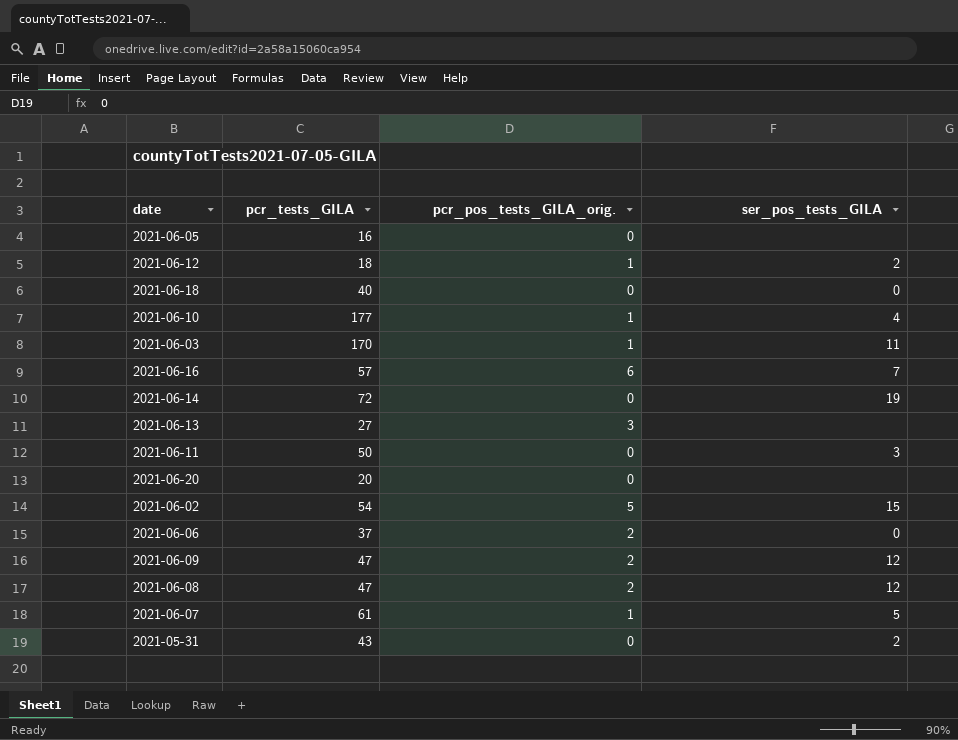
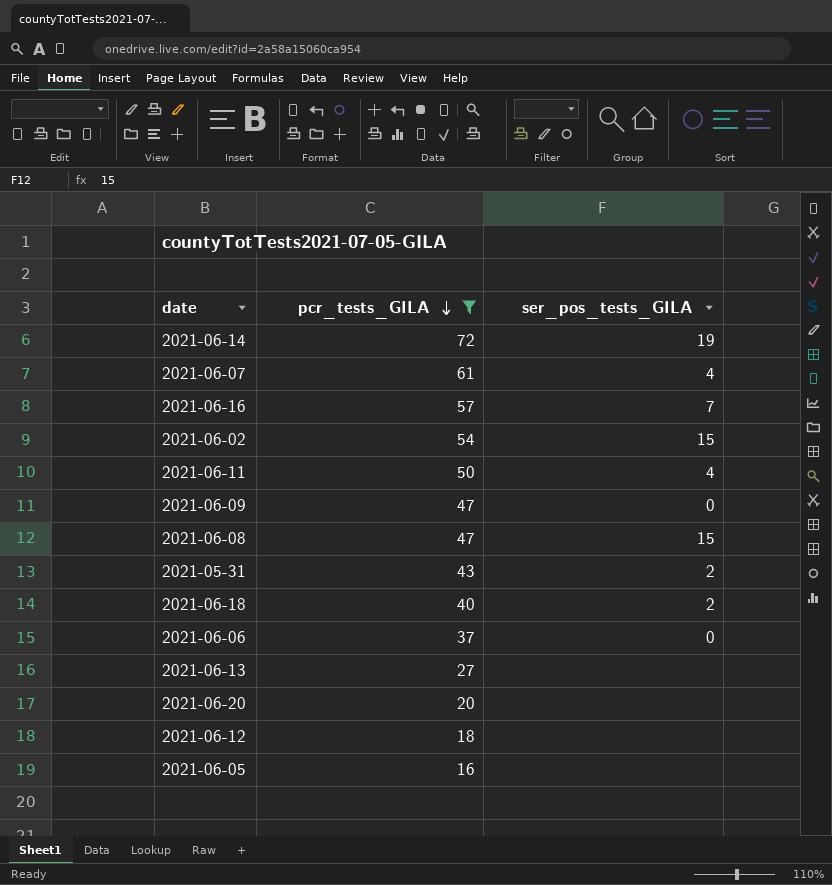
filter: none -> pcr_tests_GILA <= 72
row order: none -> pcr_tests_GILA descending
column pcr_pos_tests_GILA_orig. | position: 3 -> none
2021-06-07 | ser_pos_tests_GILA: 5 -> 4
2021-06-11 | ser_pos_tests_GILA: 3 -> 4
2021-06-09 | ser_pos_tests_GILA: 12 -> 0
2021-06-08 | ser_pos_tests_GILA: 12 -> 15
2021-06-18 | ser_pos_tests_GILA: 0 -> 2
2021-06-12 | ser_pos_tests_GILA: 2 -> none

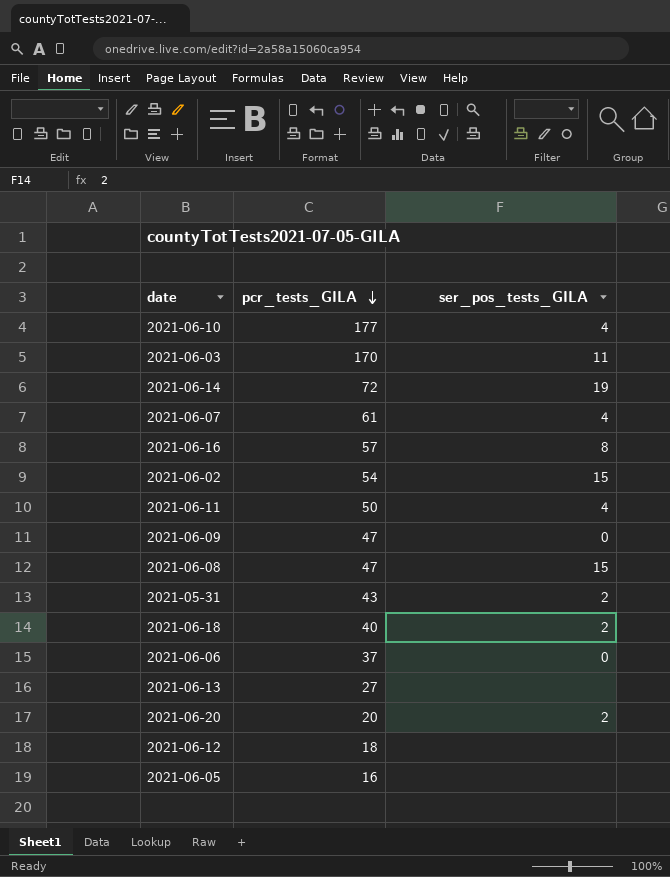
filter: pcr_tests_GILA <= 72 -> none
2021-06-16 | ser_pos_tests_GILA: 7 -> 8
2021-06-20 | ser_pos_tests_GILA: none -> 2

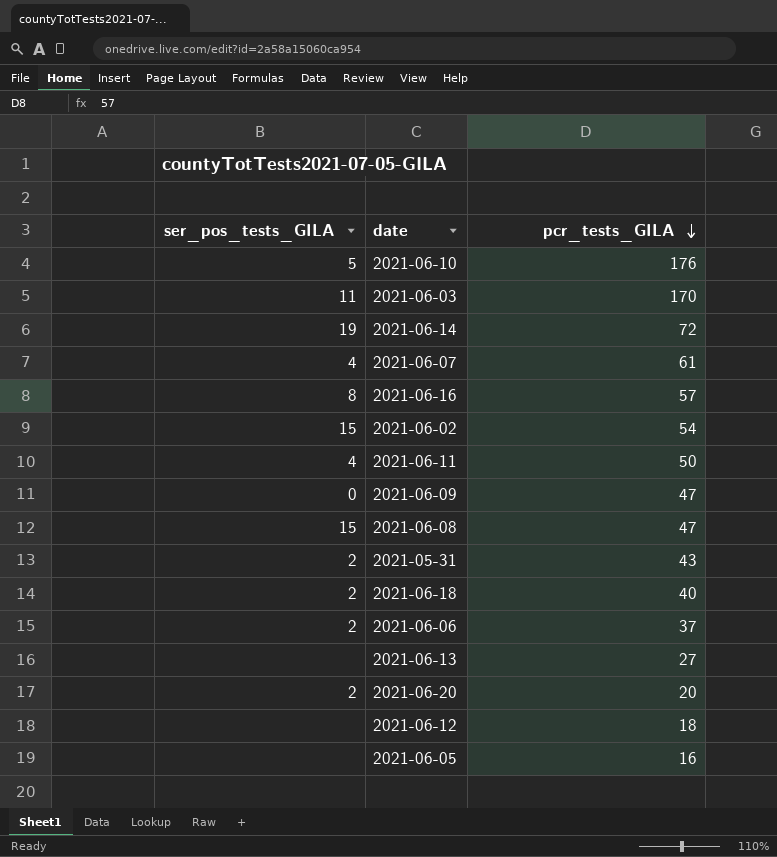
column ser_pos_tests_GILA | position: 3 -> 1
2021-06-10 | ser_pos_tests_GILA: 4 -> 5
2021-06-10 | pcr_tests_GILA: 177 -> 176
2021-06-06 | ser_pos_tests_GILA: 0 -> 2

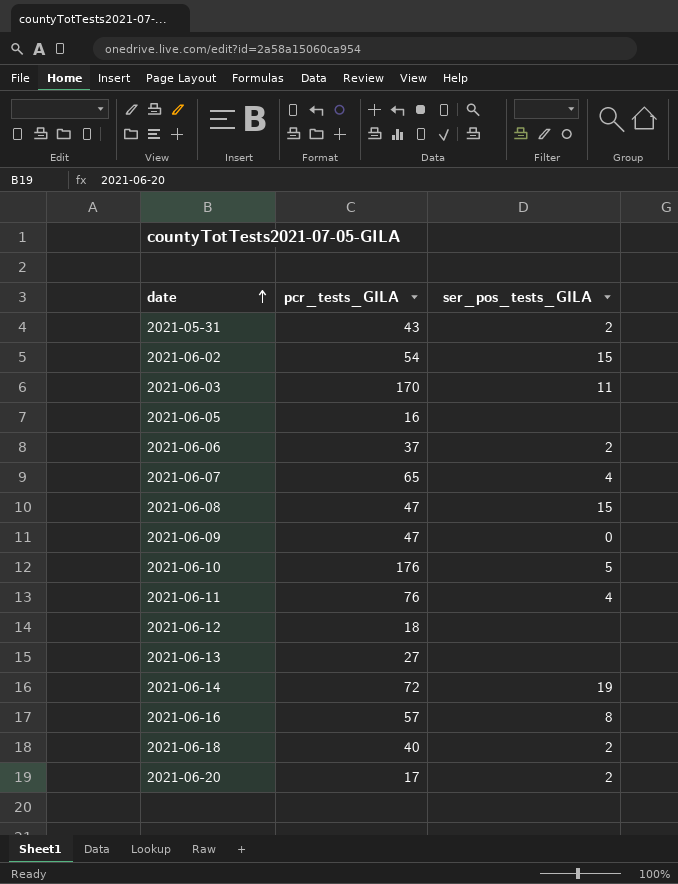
row order: pcr_tests_GILA descending -> date ascending
column ser_pos_tests_GILA | position: 1 -> 3
2021-06-07 | pcr_tests_GILA: 61 -> 65
2021-06-11 | pcr_tests_GILA: 50 -> 76
2021-06-20 | pcr_tests_GILA: 20 -> 17

